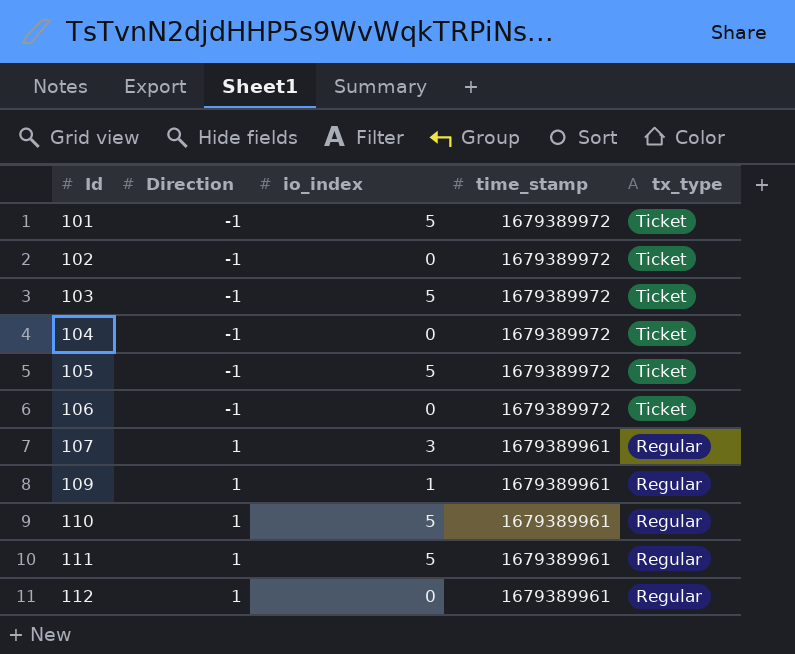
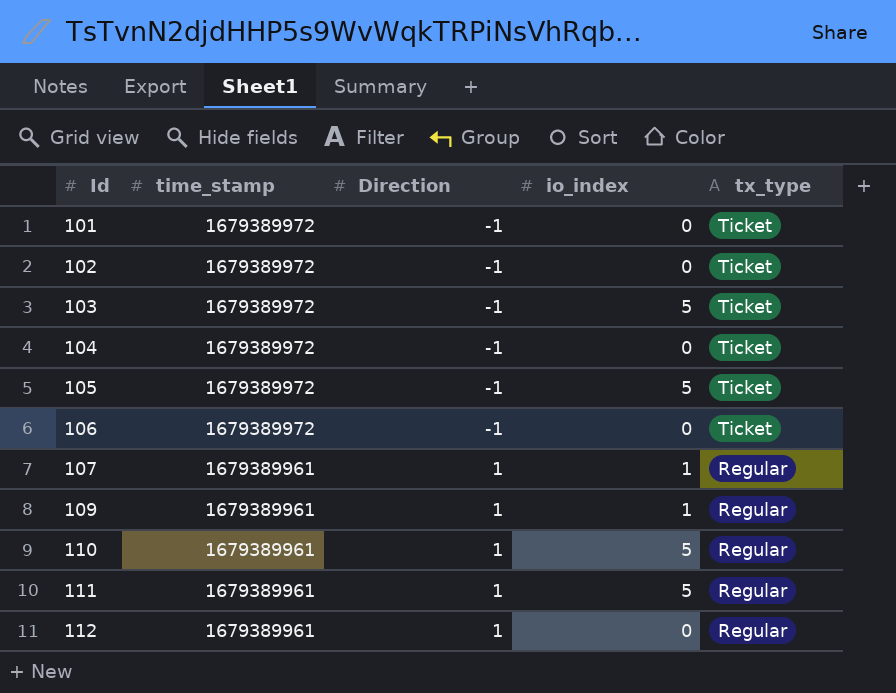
column time_stamp | position: 4 -> 2
101 | io_index: 5 -> 0
107 | io_index: 3 -> 1

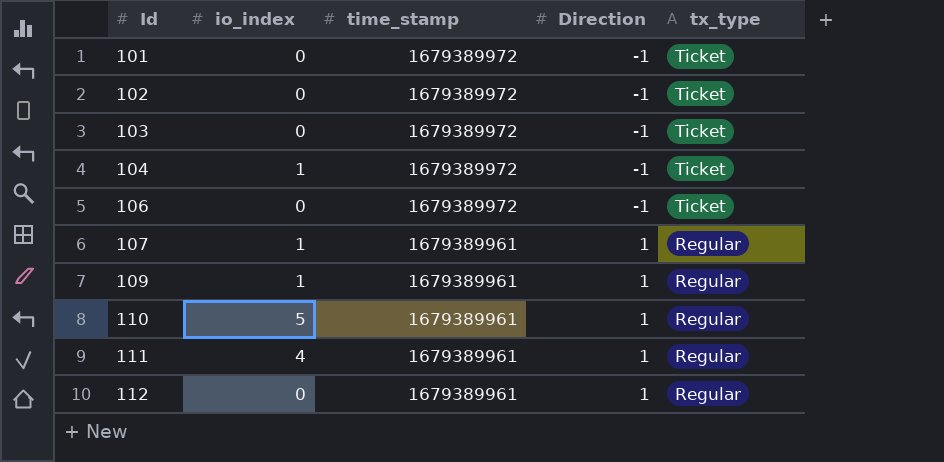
column io_index | position: 4 -> 2
row 105: 1679389972 | -1 | 5 | Ticket -> none
103 | io_index: 5 -> 0
104 | io_index: 0 -> 1
111 | io_index: 5 -> 4

